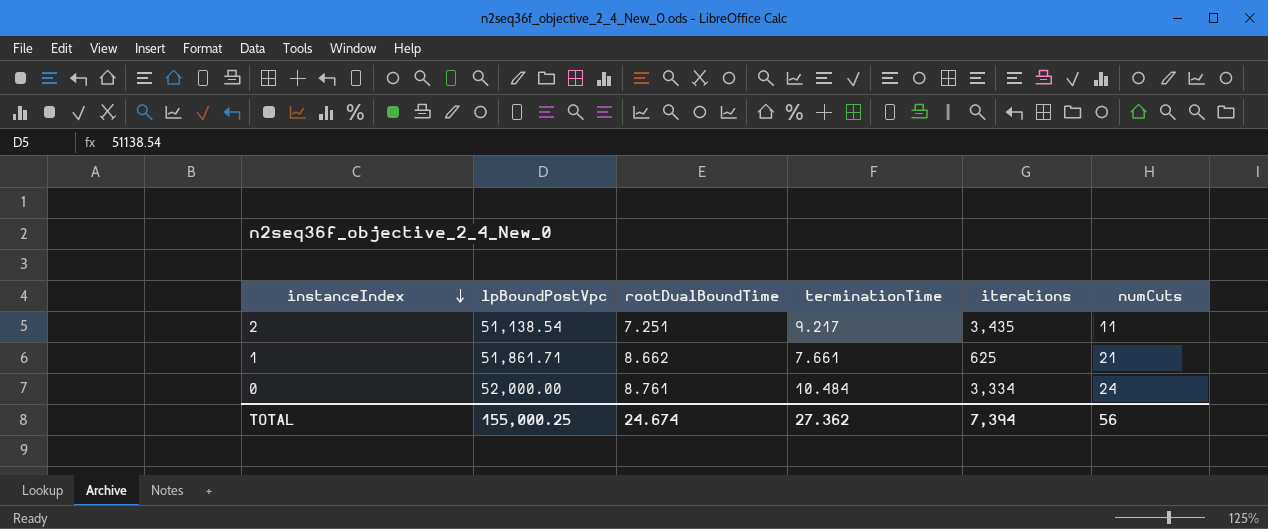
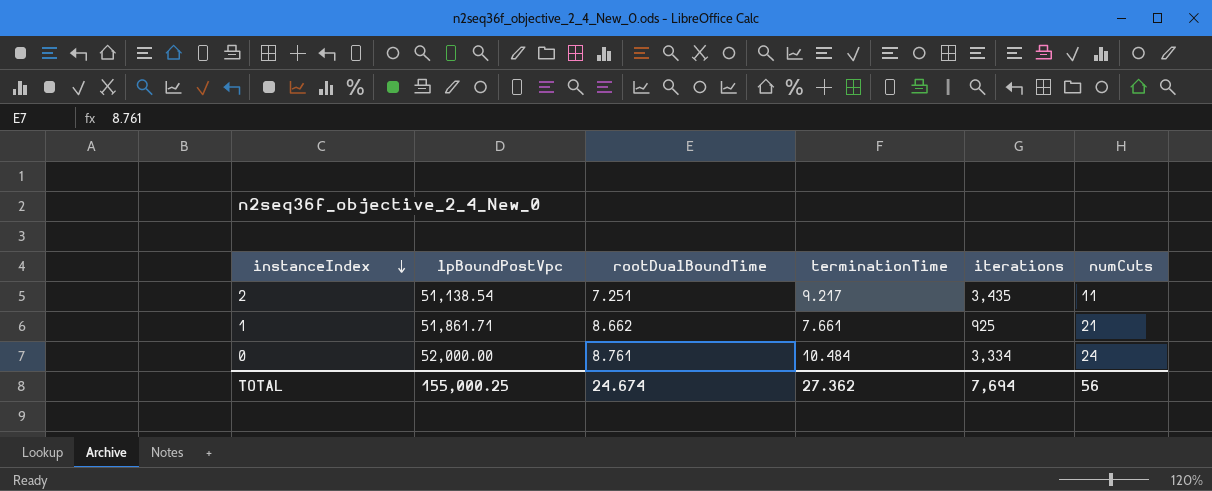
1 | iterations: 625 -> 925
TOTAL | iterations: 7,394 -> 7,694

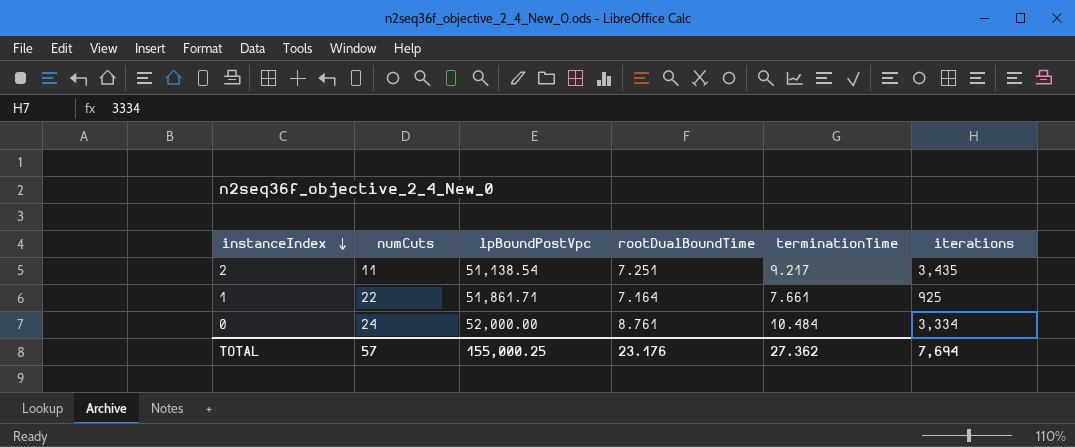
column numCuts | position: 6 -> 2
1 | numCuts: 21 -> 22
1 | rootDualBoundTime: 8.662 -> 7.164
TOTAL | numCuts: 56 -> 57
TOTAL | rootDualBoundTime: 24.674 -> 23.176

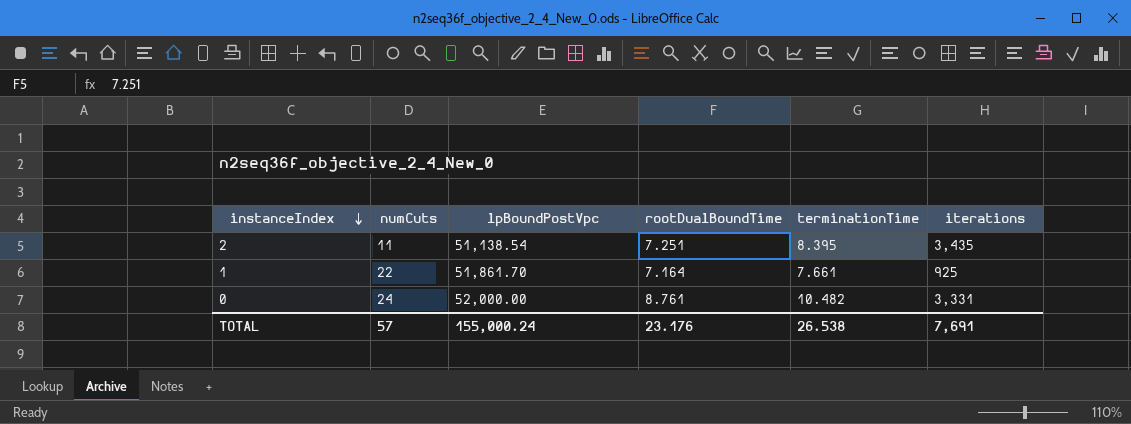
2 | terminationTime: 9.217 -> 8.395
1 | lpBoundPostVpc: 51,861.71 -> 51,861.70
0 | terminationTime: 10.484 -> 10.482
0 | iterations: 3,334 -> 3,331
TOTAL | lpBoundPostVpc: 155,000.25 -> 155,000.24
TOTAL | terminationTime: 27.362 -> 26.538
TOTAL | iterations: 7,694 -> 7,691

